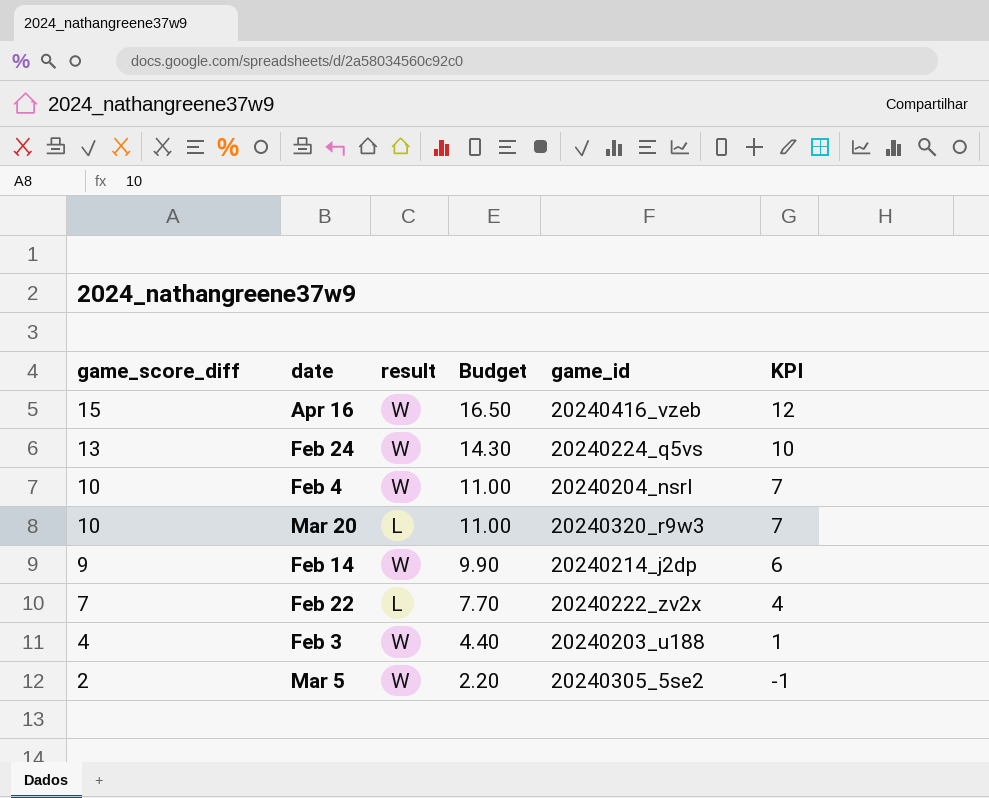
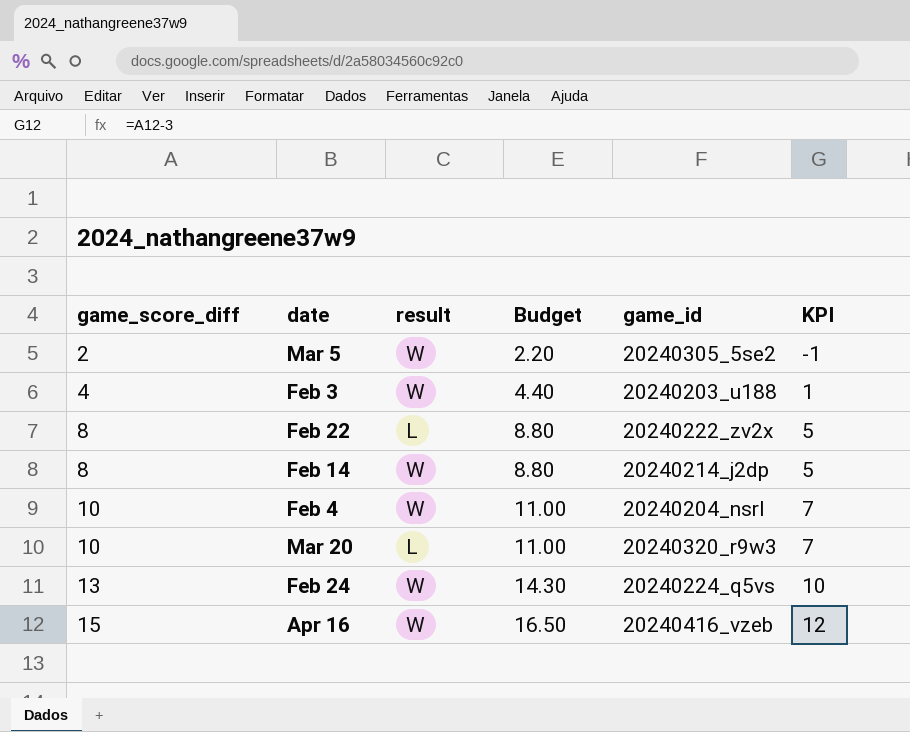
row order: game_score_diff descending -> game_score_diff ascending
Feb 22 | game_score_diff: 7 -> 8
Feb 22 | Budget: 7.70 -> 8.80
Feb 22 | KPI: 4 -> 5
Feb 14 | game_score_diff: 9 -> 8
Feb 14 | Budget: 9.90 -> 8.80
Feb 14 | KPI: 6 -> 5

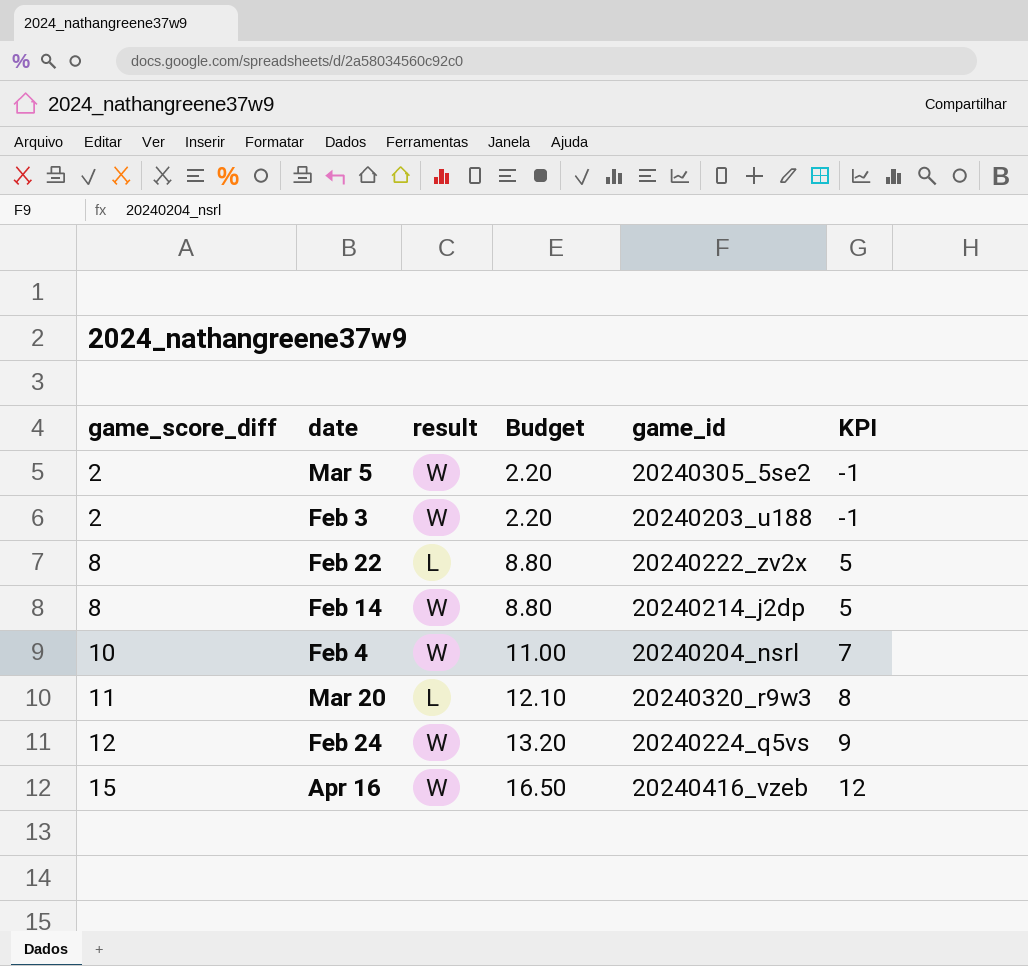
Feb 3 | game_score_diff: 4 -> 2
Feb 3 | Budget: 4.40 -> 2.20
Feb 3 | KPI: 1 -> -1
Mar 20 | game_score_diff: 10 -> 11
Mar 20 | Budget: 11.00 -> 12.10
Mar 20 | KPI: 7 -> 8
Feb 24 | game_score_diff: 13 -> 12
Feb 24 | Budget: 14.30 -> 13.20
Feb 24 | KPI: 10 -> 9

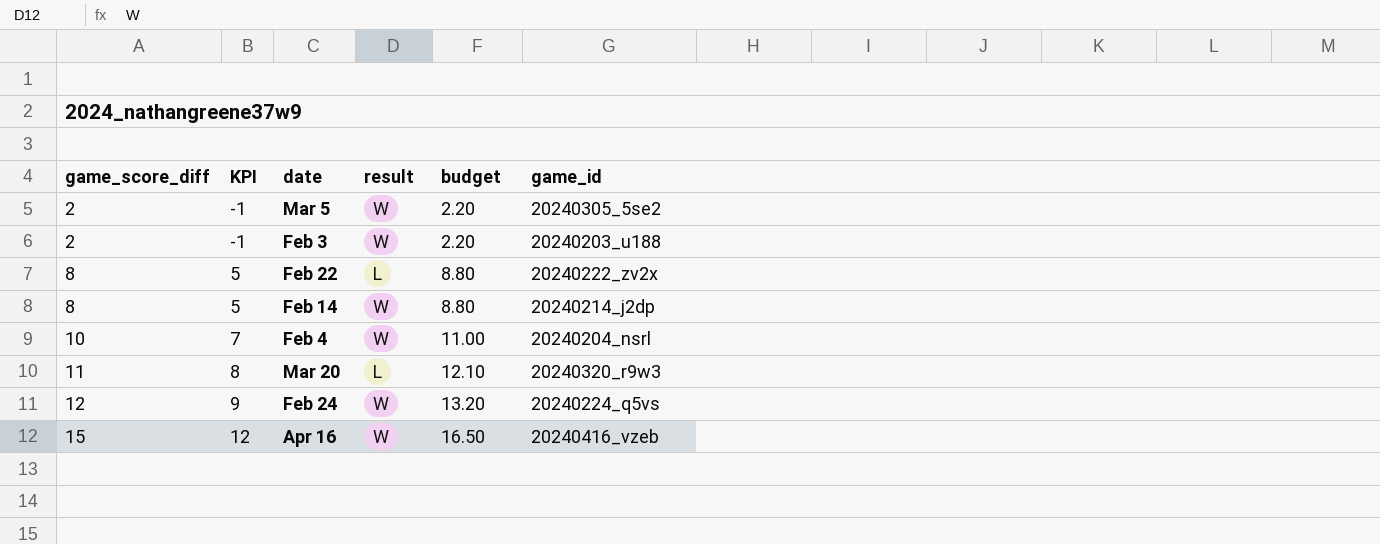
column KPI | position: 6 -> 2
column name: Budget -> budget

